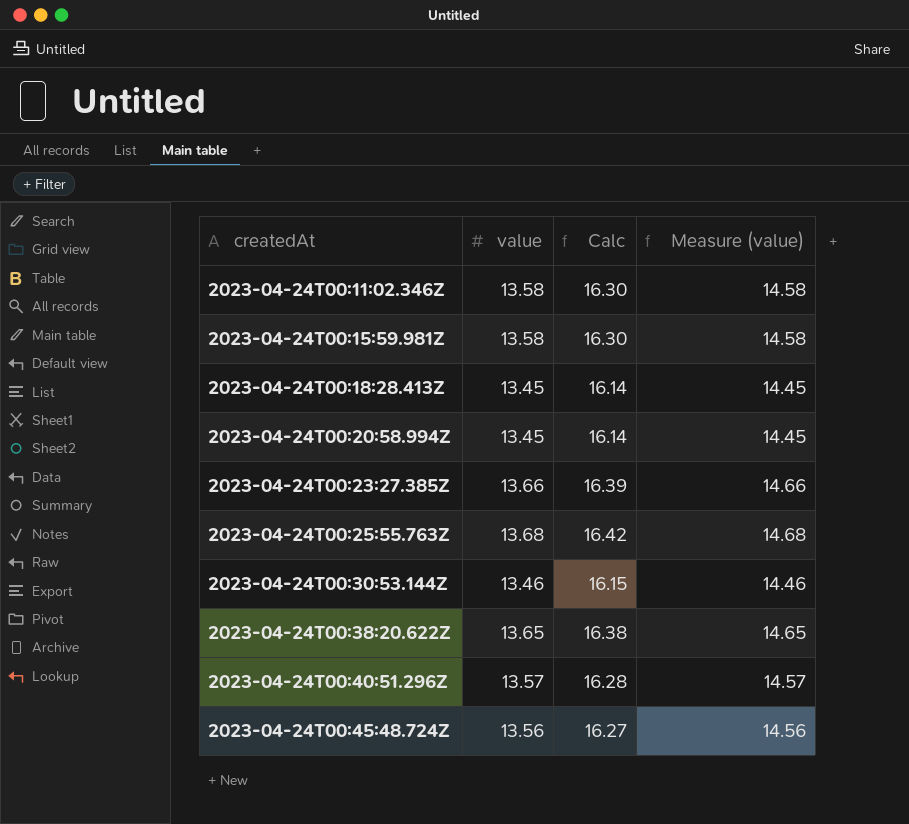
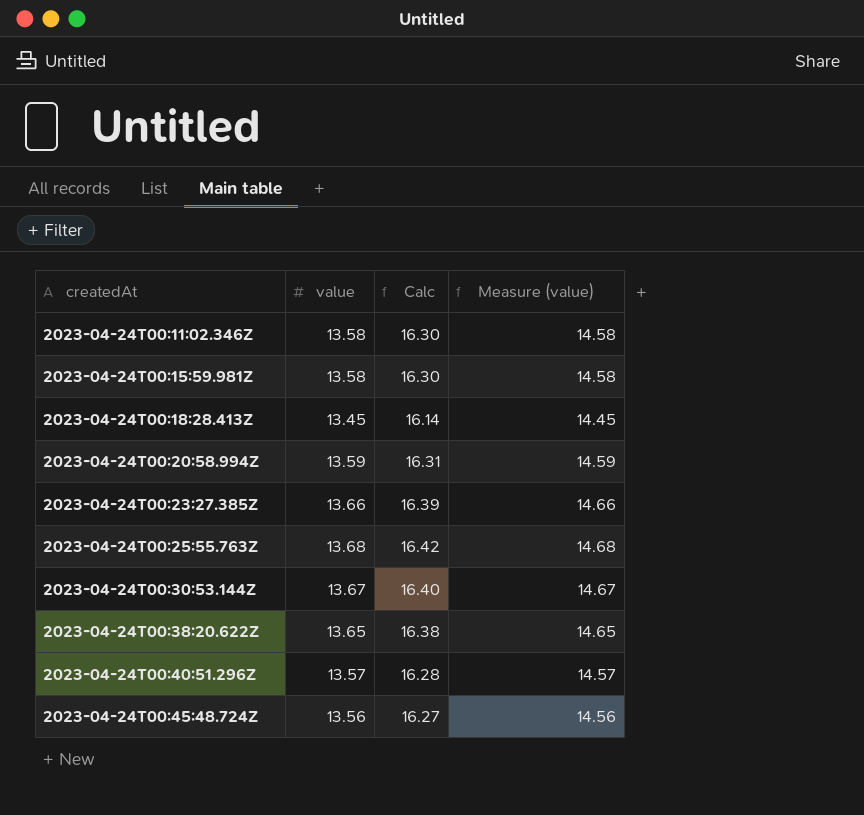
2023-04-24T00:20:58.994Z | value: 13.45 -> 13.59
2023-04-24T00:20:58.994Z | Calc: 16.14 -> 16.31
2023-04-24T00:20:58.994Z | Measure (value): 14.45 -> 14.59
2023-04-24T00:30:53.144Z | value: 13.46 -> 13.67
2023-04-24T00:30:53.144Z | Calc: 16.15 -> 16.40
2023-04-24T00:30:53.144Z | Measure (value): 14.46 -> 14.67

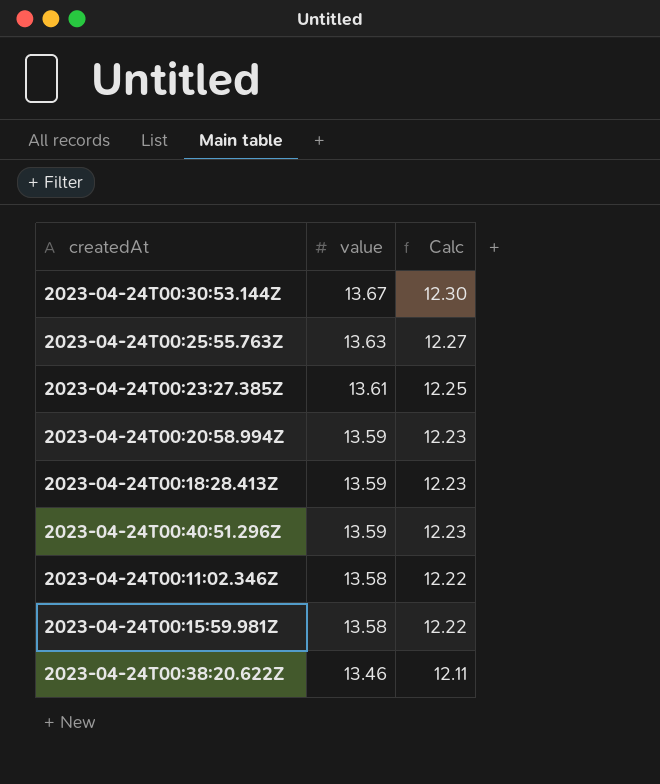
row order: createdAt ascending -> value descending
column Measure (value) | formula: [value] + 1 -> none
column Calc | formula: [value] * 1.2 -> [value] * 0.9
row 2023-04-24T00:45:48.724Z: 13.56 | 16.27 | 14.56 -> none
2023-04-24T00:25:55.763Z | value: 13.68 -> 13.63
2023-04-24T00:23:27.385Z | value: 13.66 -> 13.61
2023-04-24T00:18:28.413Z | value: 13.45 -> 13.59
2023-04-24T00:40:51.296Z | value: 13.57 -> 13.59
2023-04-24T00:38:20.622Z | value: 13.65 -> 13.46

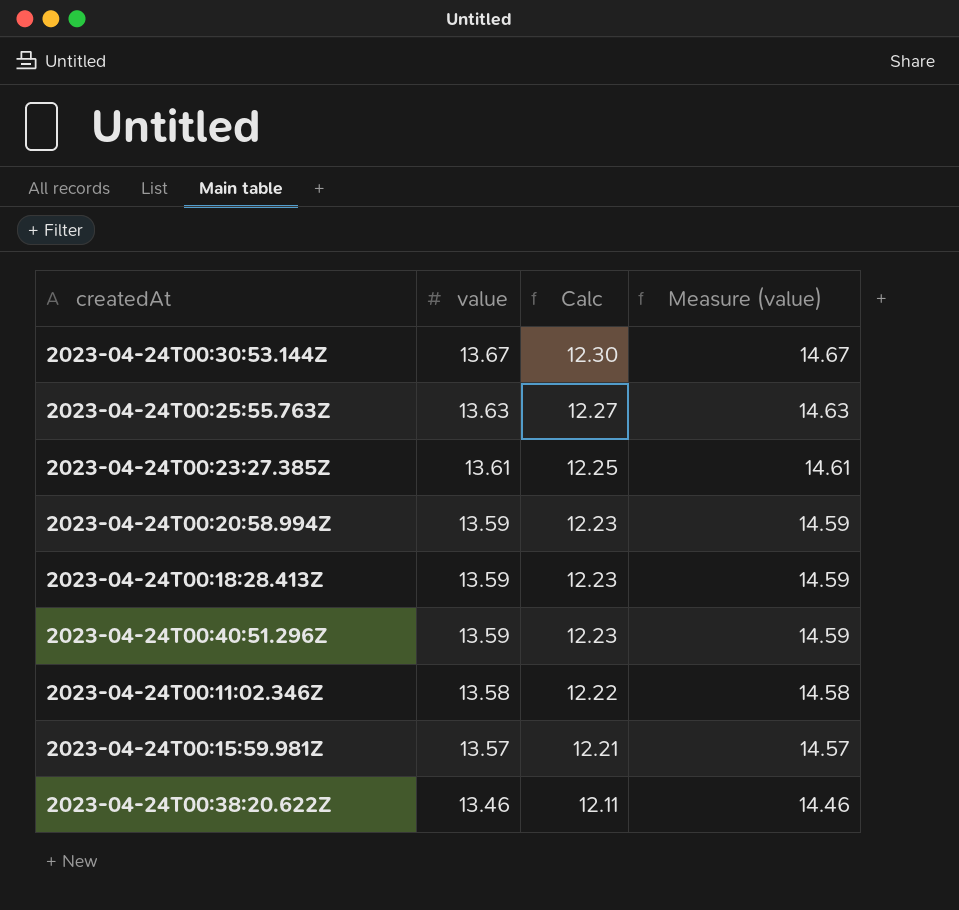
column Measure (value) | formula: none -> [value] + 1
2023-04-24T00:15:59.981Z | value: 13.58 -> 13.57
2023-04-24T00:15:59.981Z | Calc: 12.22 -> 12.21

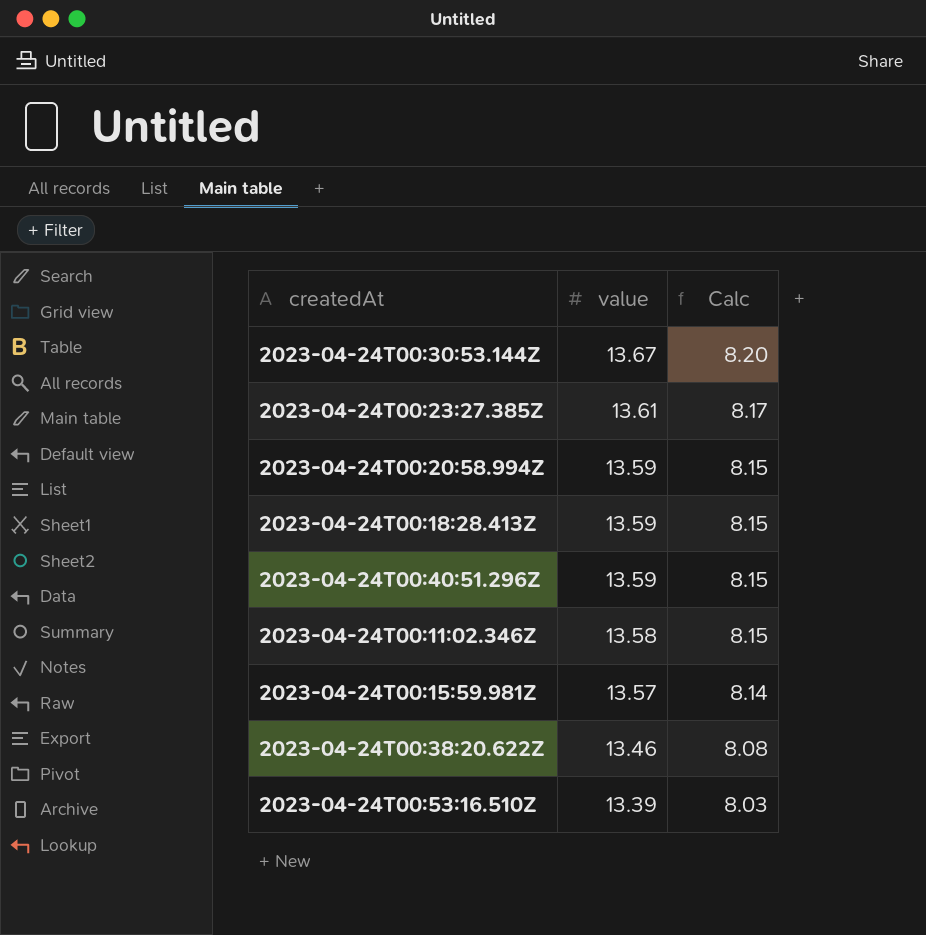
column Measure (value) | formula: [value] + 1 -> none
column Calc | formula: [value] * 0.9 -> [value] * 0.6
row 2023-04-24T00:25:55.763Z: 13.63 | 12.27 | 14.63 -> none
row 2023-04-24T00:53:16.510Z: none -> 13.39 | 8.03

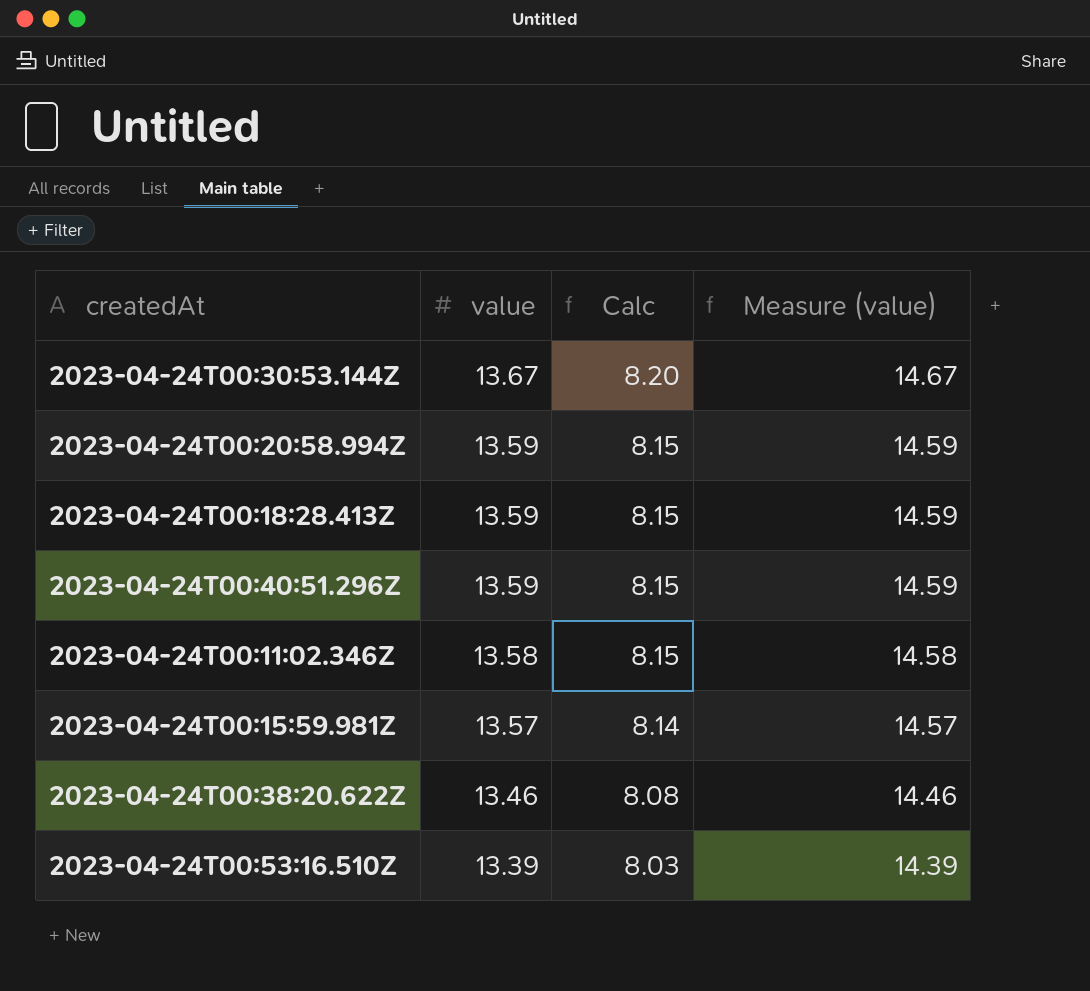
column Measure (value) | formula: none -> [value] + 1
row 2023-04-24T00:23:27.385Z: 13.61 | 8.17 -> none

